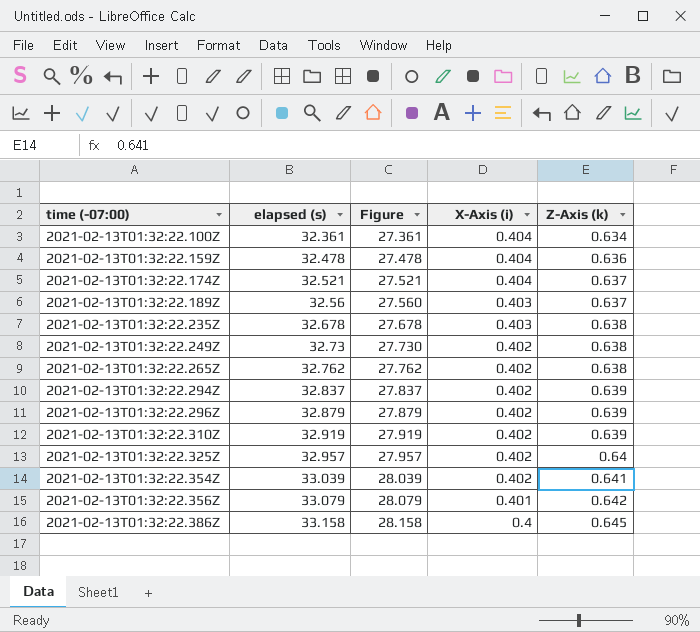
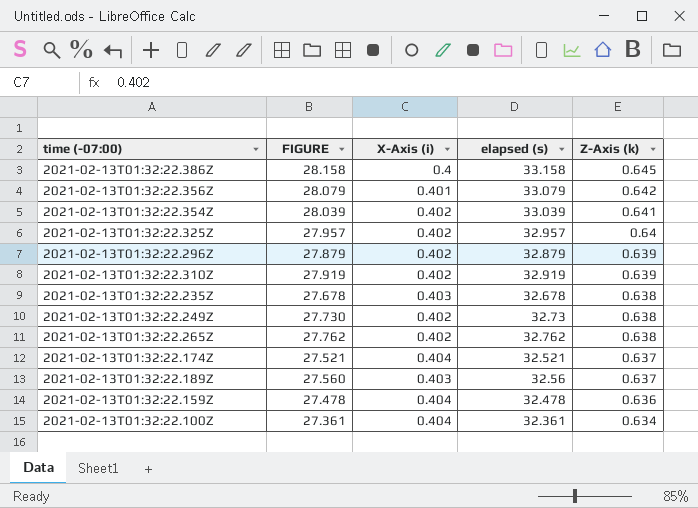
row order: time (-07:00) ascending -> Z-Axis (k) descending
column name: Figure -> FIGURE
column elapsed (s) | position: 2 -> 4
row 2021-02-13T01:32:22.294Z: 32.837 | 27.837 | 0.402 | 0.639 -> none

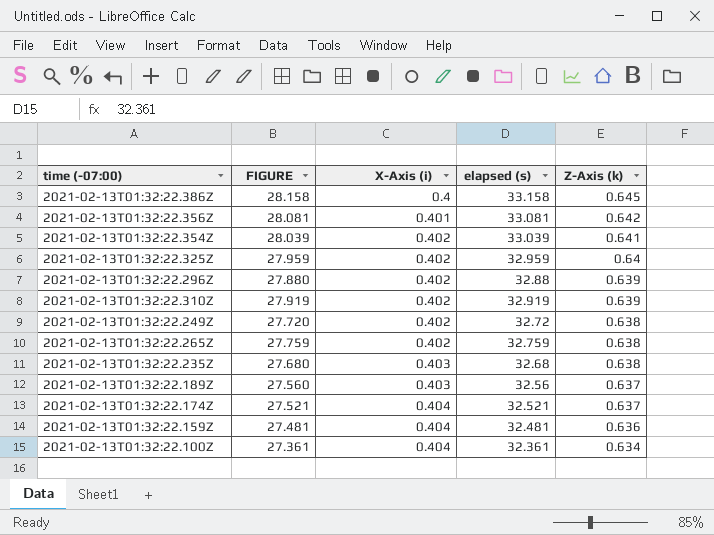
row order: Z-Axis (k) descending -> X-Axis (i) ascending
2021-02-13T01:32:22.356Z | FIGURE: 28.079 -> 28.081
2021-02-13T01:32:22.356Z | elapsed (s): 33.079 -> 33.081
2021-02-13T01:32:22.325Z | FIGURE: 27.957 -> 27.959
2021-02-13T01:32:22.325Z | elapsed (s): 32.957 -> 32.959
2021-02-13T01:32:22.296Z | FIGURE: 27.879 -> 27.880
2021-02-13T01:32:22.296Z | elapsed (s): 32.879 -> 32.88
2021-02-13T01:32:22.249Z | FIGURE: 27.730 -> 27.720
2021-02-13T01:32:22.249Z | elapsed (s): 32.73 -> 32.72
2021-02-13T01:32:22.265Z | FIGURE: 27.762 -> 27.759
2021-02-13T01:32:22.265Z | elapsed (s): 32.762 -> 32.759
2021-02-13T01:32:22.235Z | FIGURE: 27.678 -> 27.680
2021-02-13T01:32:22.235Z | elapsed (s): 32.678 -> 32.68
2021-02-13T01:32:22.159Z | FIGURE: 27.478 -> 27.481
2021-02-13T01:32:22.159Z | elapsed (s): 32.478 -> 32.481

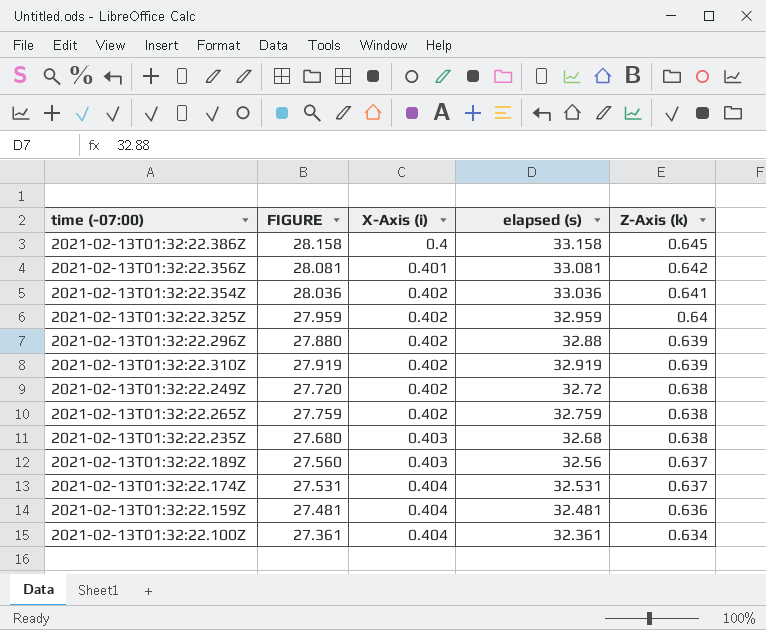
2021-02-13T01:32:22.354Z | FIGURE: 28.039 -> 28.036
2021-02-13T01:32:22.354Z | elapsed (s): 33.039 -> 33.036
2021-02-13T01:32:22.174Z | FIGURE: 27.521 -> 27.531
2021-02-13T01:32:22.174Z | elapsed (s): 32.521 -> 32.531

